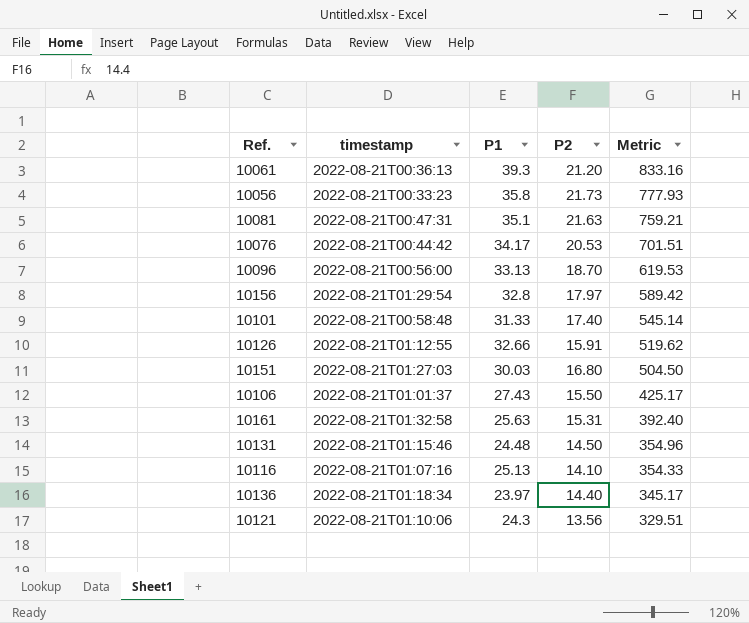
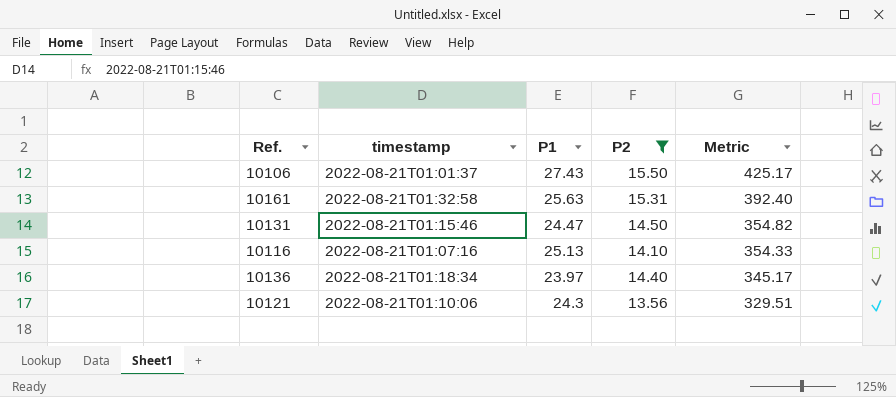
filter: none -> P2 <= 15.50
10131 | P1: 24.48 -> 24.47
10131 | Metric: 354.96 -> 354.82

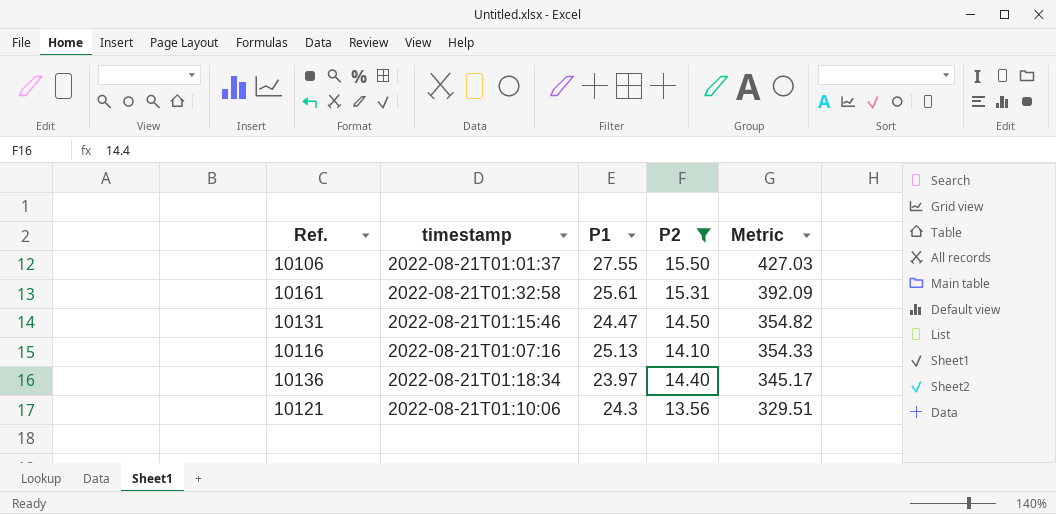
10106 | P1: 27.43 -> 27.55
10106 | Metric: 425.17 -> 427.03
10161 | P1: 25.63 -> 25.61
10161 | Metric: 392.40 -> 392.09

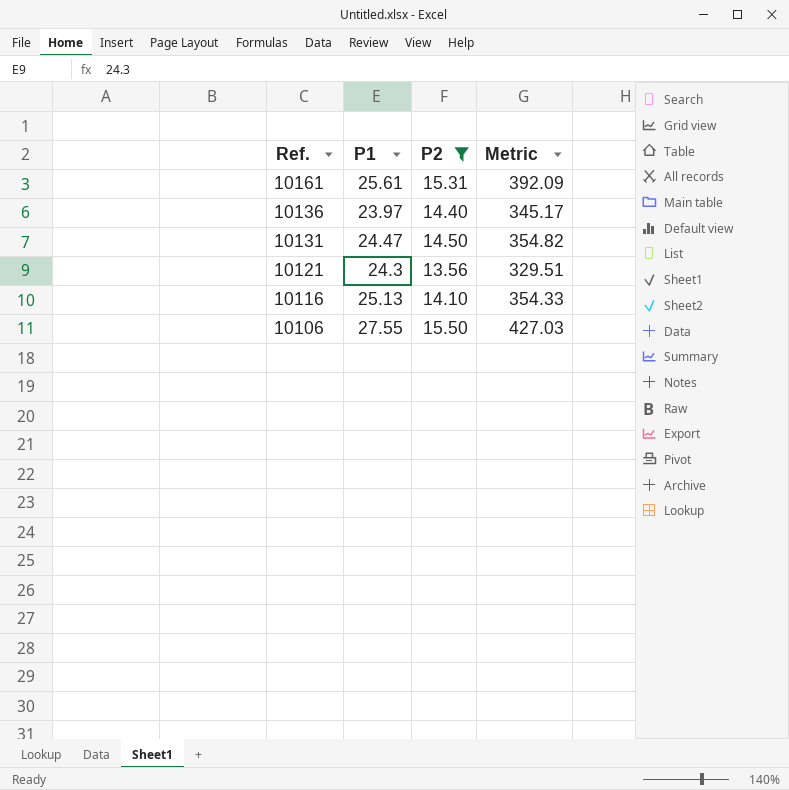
row order: Metric descending -> Ref. descending
column timestamp | position: 2 -> none

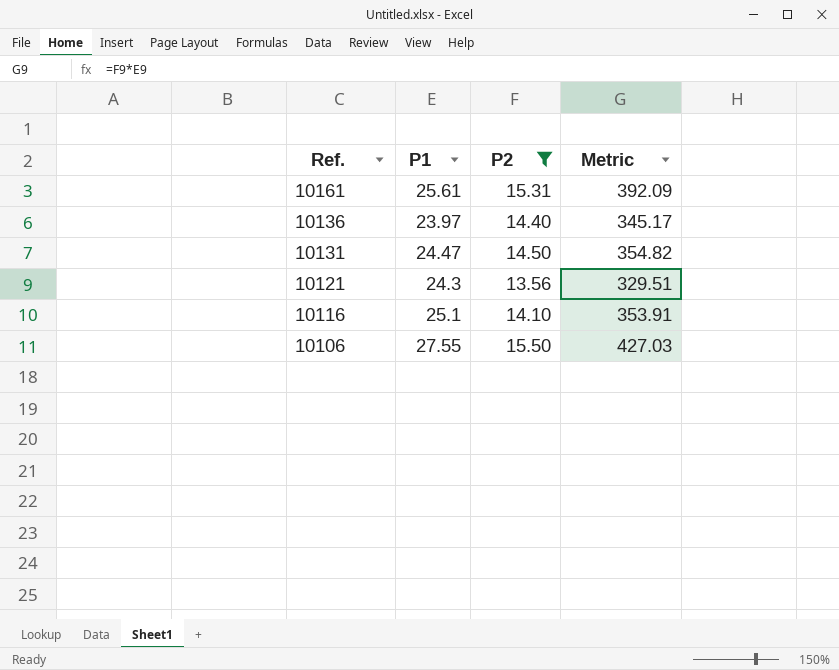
10116 | P1: 25.13 -> 25.1
10116 | Metric: 354.33 -> 353.91

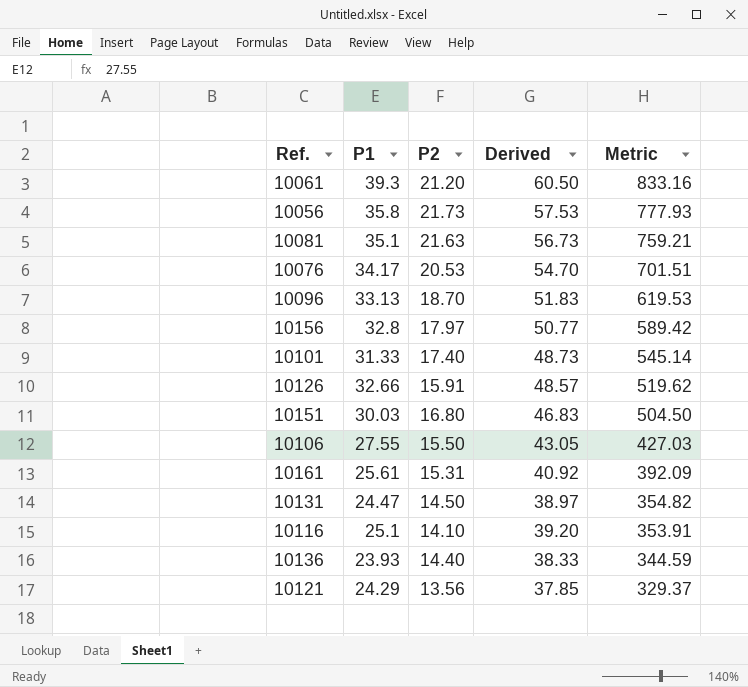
filter: P2 <= 15.50 -> none
row order: Ref. descending -> Metric descending
column Derived | formula: none -> [P1] + [P2]
10136 | P1: 23.97 -> 23.93
10136 | Metric: 345.17 -> 344.59
10121 | P1: 24.3 -> 24.29
10121 | Metric: 329.51 -> 329.37

